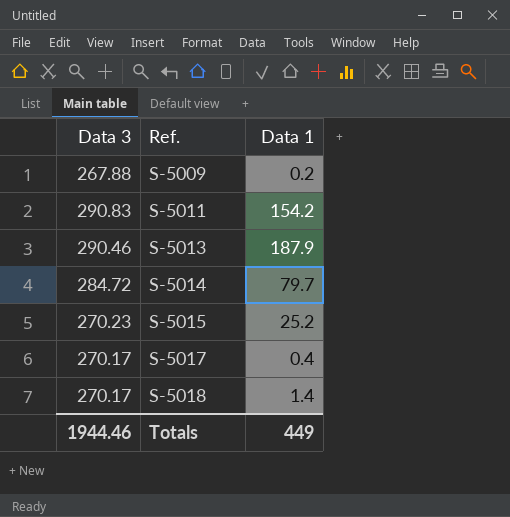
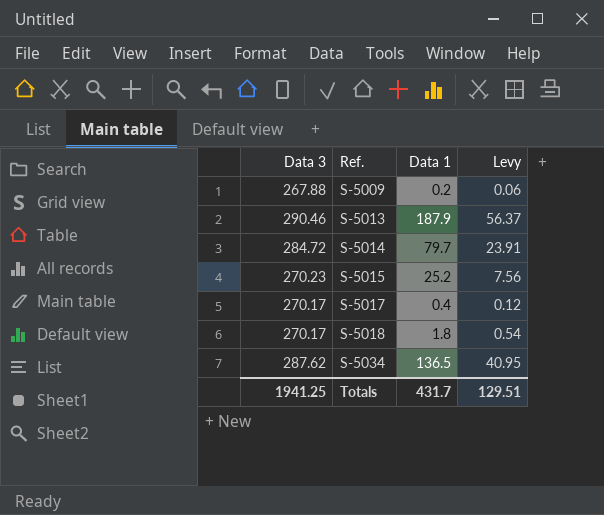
column Levy | formula: none -> [Data 1] * 0.3
row S-5011: 290.83 | 154.2 -> none
S-5018 | Data 1: 1.4 -> 1.8
row S-5034: none -> 287.62 | 136.5 | 40.95
Totals | Data 3: 1944.46 -> 1941.25
Totals | Data 1: 449 -> 431.7

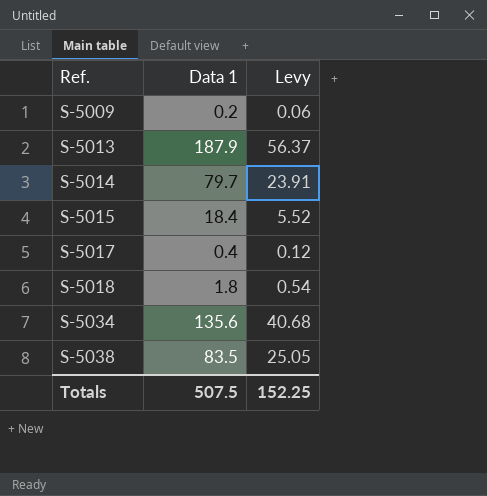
column Data 3 | position: 1 -> none
S-5015 | Data 1: 25.2 -> 18.4
S-5015 | Levy: 7.56 -> 5.52
S-5034 | Data 1: 136.5 -> 135.6
S-5034 | Levy: 40.95 -> 40.68
row S-5038: none -> 83.5 | 25.05
Totals | Data 1: 431.7 -> 507.5
Totals | Levy: 129.51 -> 152.25

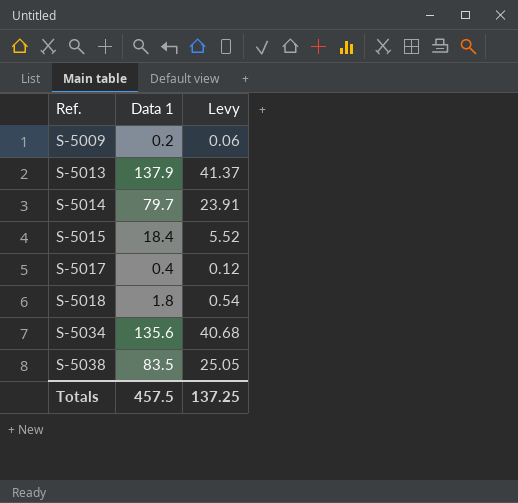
S-5013 | Data 1: 187.9 -> 137.9
S-5013 | Levy: 56.37 -> 41.37
Totals | Data 1: 507.5 -> 457.5
Totals | Levy: 152.25 -> 137.25

